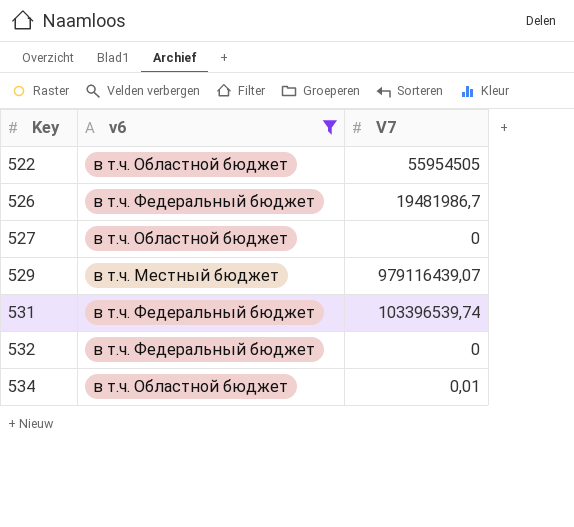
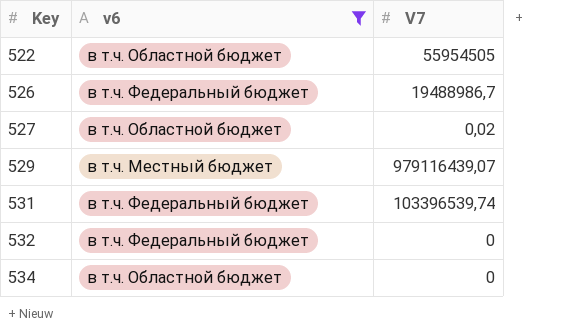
526 | V7: 19481986,7 -> 19488986,7
527 | V7: 0 -> 0,02
534 | V7: 0,01 -> 0

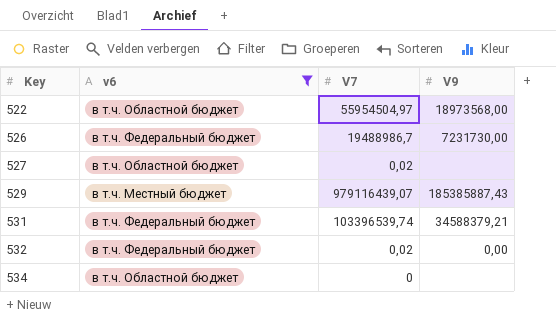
column V9 | position: none -> 4
522 | V7: 55954505 -> 55954504,97
532 | V7: 0 -> 0,02

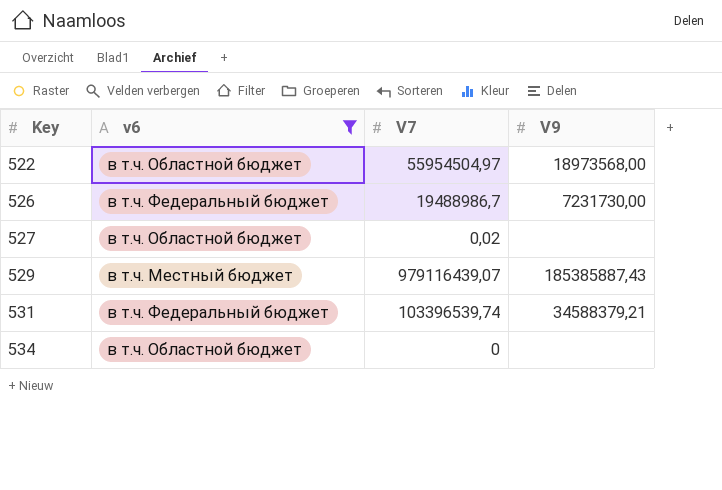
row 532: в т.ч. Федеральный бюджет | 0,02 | 0,00 -> none

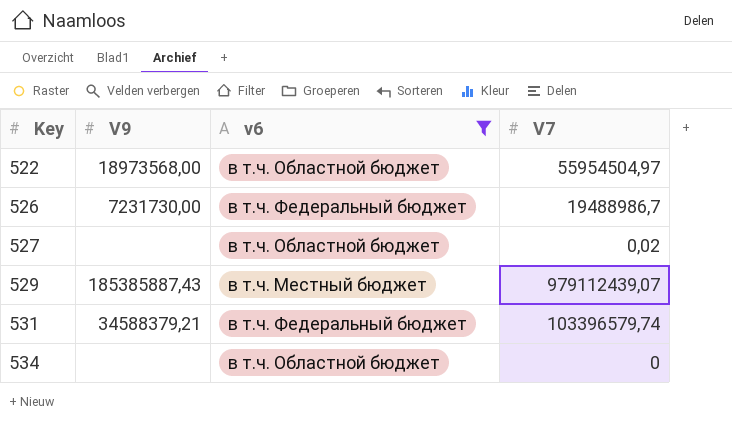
column V9 | position: 4 -> 2
529 | V7: 979116439,07 -> 979112439,07
531 | V7: 103396539,74 -> 103396579,74

